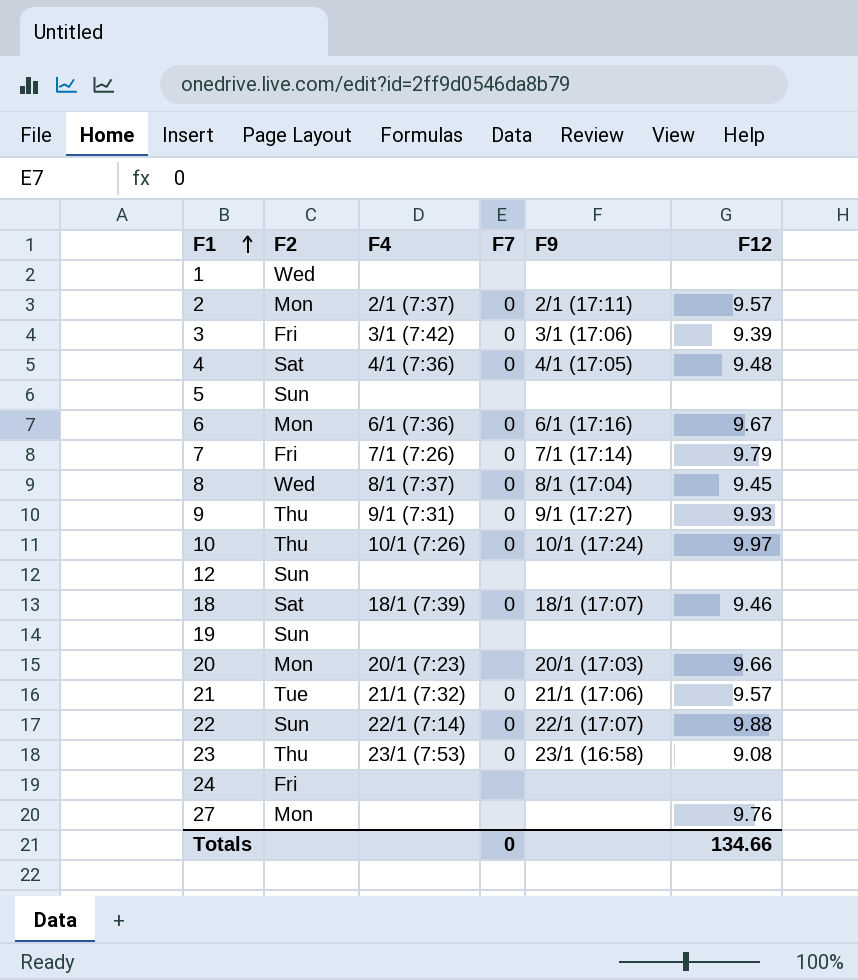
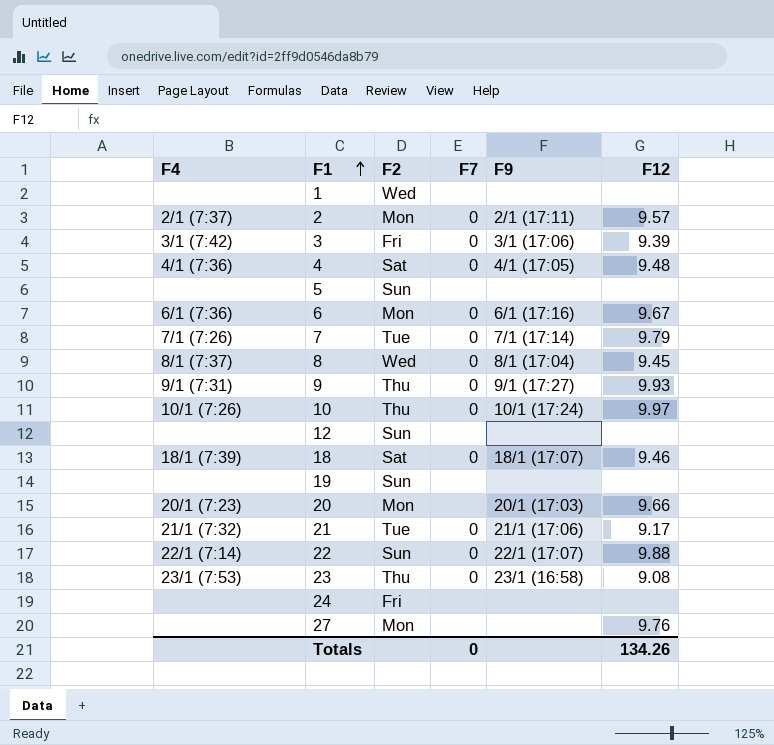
column F4 | position: 3 -> 1
7 | F2: Fri -> Tue
21 | F12: 9.57 -> 9.17
Totals | F12: 134.66 -> 134.26

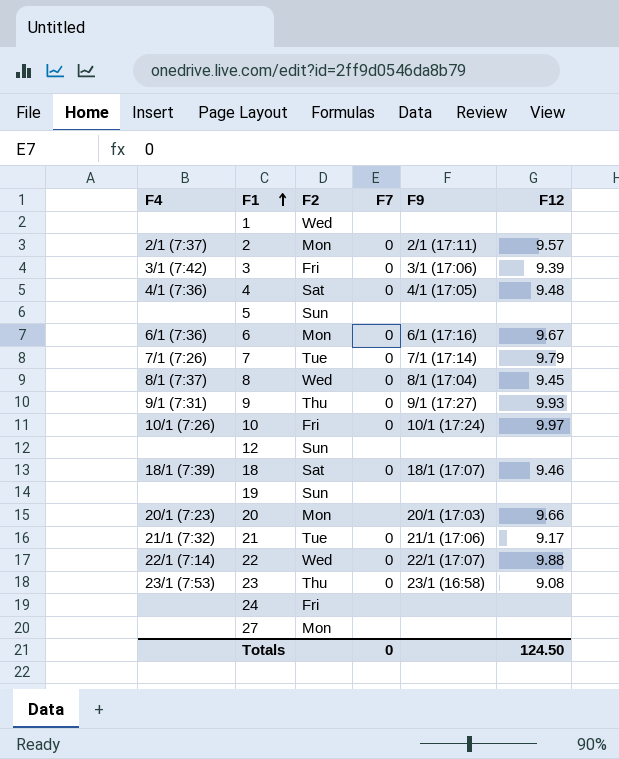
10 | F2: Thu -> Fri
22 | F2: Sun -> Wed
27 | F12: 9.76 -> none
Totals | F12: 134.26 -> 124.50

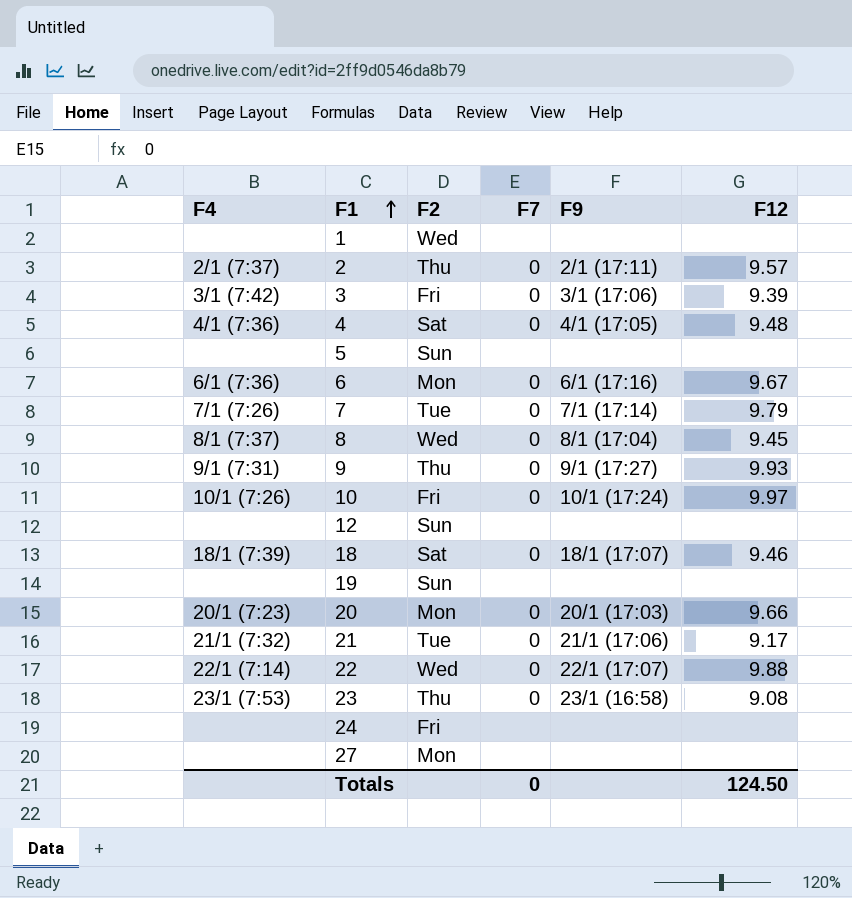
2 | F2: Mon -> Thu
20 | F7: none -> 0

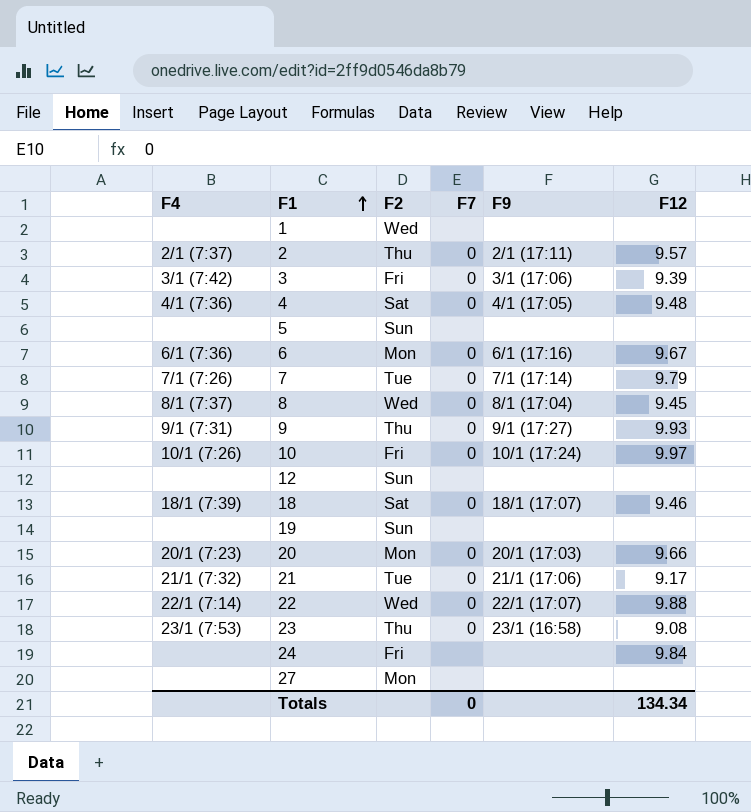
24 | F12: none -> 9.84
Totals | F12: 124.50 -> 134.34

